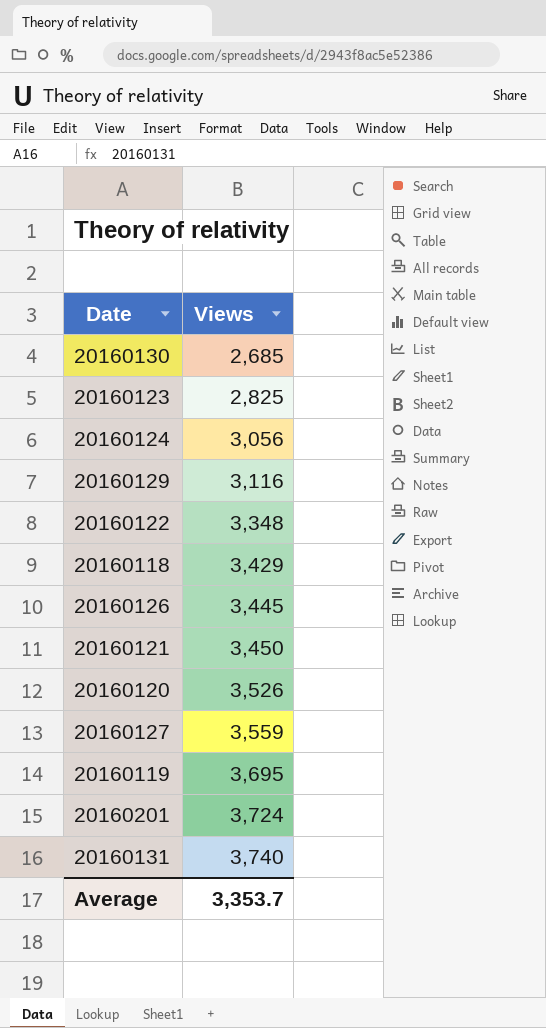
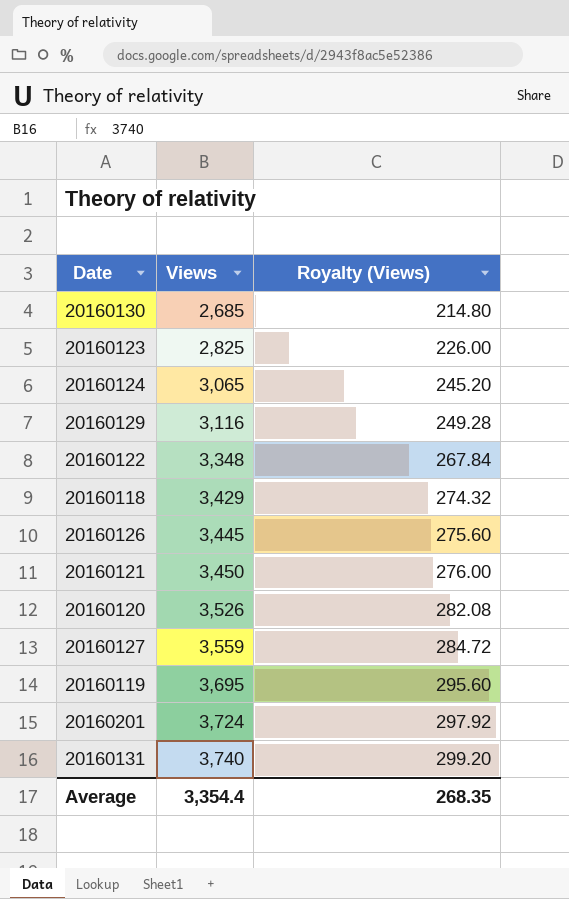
column Royalty (Views) | formula: none -> [Views] * 0.08
20160124 | Views: 3,056 -> 3,065
Average | Views: 3,353.7 -> 3,354.4

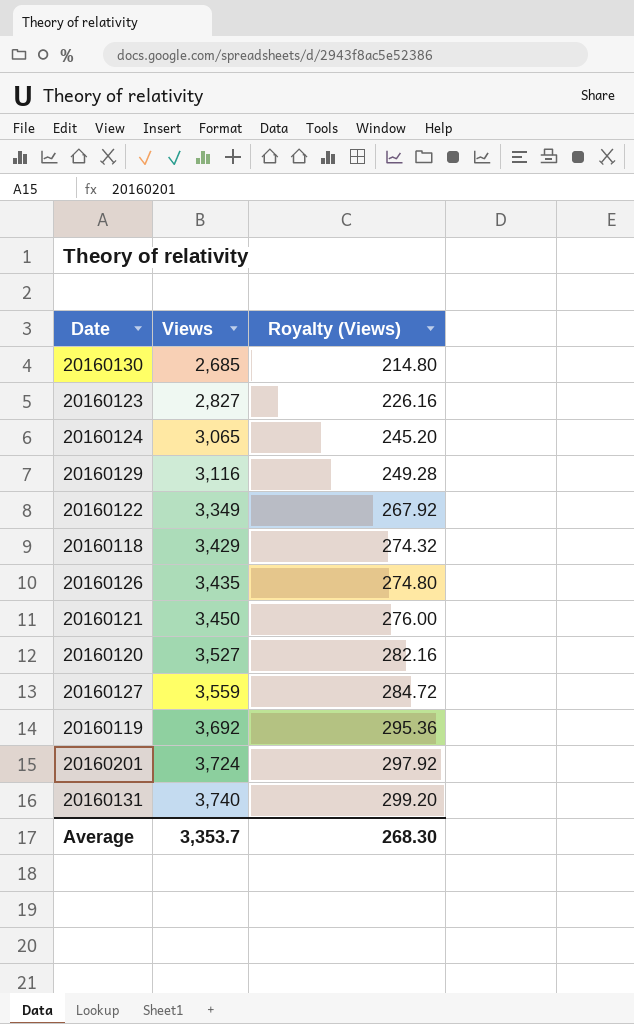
20160123 | Views: 2,825 -> 2,827
20160123 | Royalty (Views): 226.00 -> 226.16
20160122 | Views: 3,348 -> 3,349
20160122 | Royalty (Views): 267.84 -> 267.92
20160126 | Views: 3,445 -> 3,435
20160126 | Royalty (Views): 275.60 -> 274.80
20160120 | Views: 3,526 -> 3,527
20160120 | Royalty (Views): 282.08 -> 282.16
20160119 | Views: 3,695 -> 3,692
20160119 | Royalty (Views): 295.60 -> 295.36
Average | Views: 3,354.4 -> 3,353.7
Average | Royalty (Views): 268.35 -> 268.30

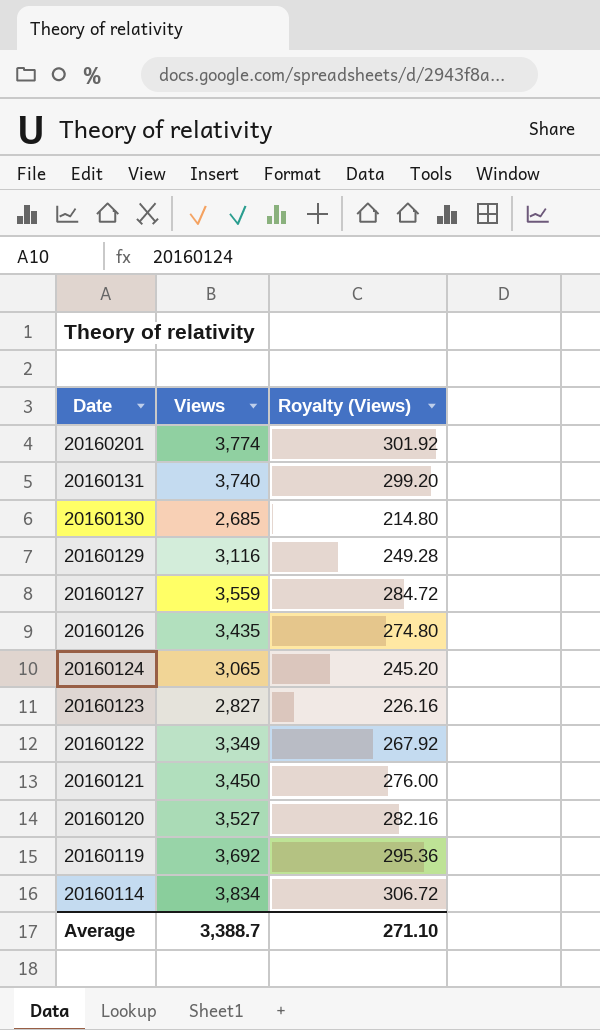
row order: Views ascending -> Date descending
row 20160118: 3,429 | 274.32 -> none
20160201 | Views: 3,724 -> 3,774
20160201 | Royalty (Views): 297.92 -> 301.92
row 20160114: none -> 3,834 | 306.72
Average | Views: 3,353.7 -> 3,388.7
Average | Royalty (Views): 268.30 -> 271.10

